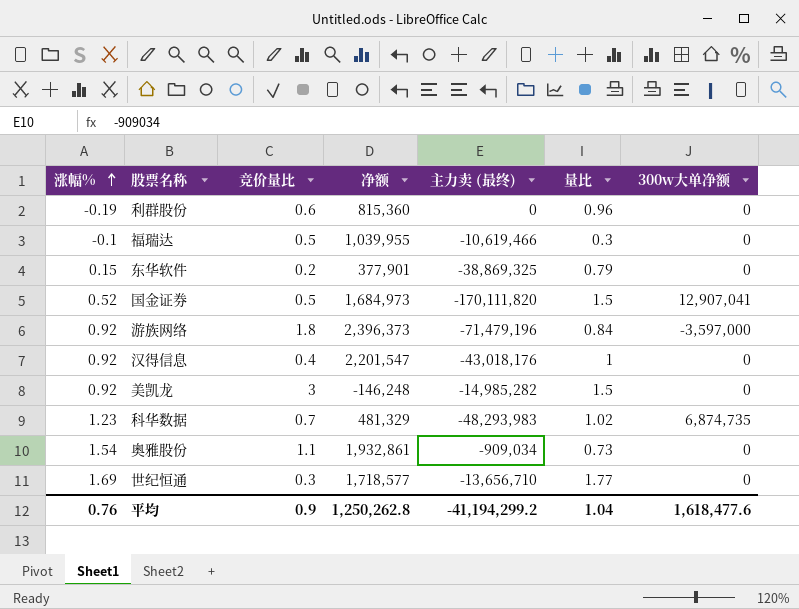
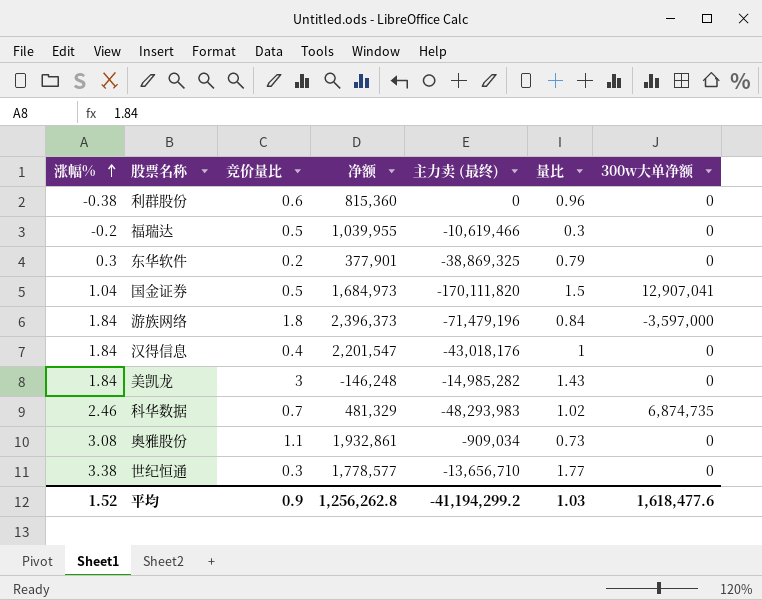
利群股份 | 涨幅%: -0.19 -> -0.38
福瑞达 | 涨幅%: -0.1 -> -0.2
东华软件 | 涨幅%: 0.15 -> 0.3
国金证券 | 涨幅%: 0.52 -> 1.04
游族网络 | 涨幅%: 0.92 -> 1.84
汉得信息 | 涨幅%: 0.92 -> 1.84
美凯龙 | 涨幅%: 0.92 -> 1.84
美凯龙 | 量比: 1.5 -> 1.43
科华数据 | 涨幅%: 1.23 -> 2.46
奥雅股份 | 涨幅%: 1.54 -> 3.08
世纪恒通 | 涨幅%: 1.69 -> 3.38
世纪恒通 | 净额: 1,718,577 -> 1,778,577
平均 | 涨幅%: 0.76 -> 1.52
平均 | 净额: 1,250,262.8 -> 1,256,262.8
平均 | 量比: 1.04 -> 1.03

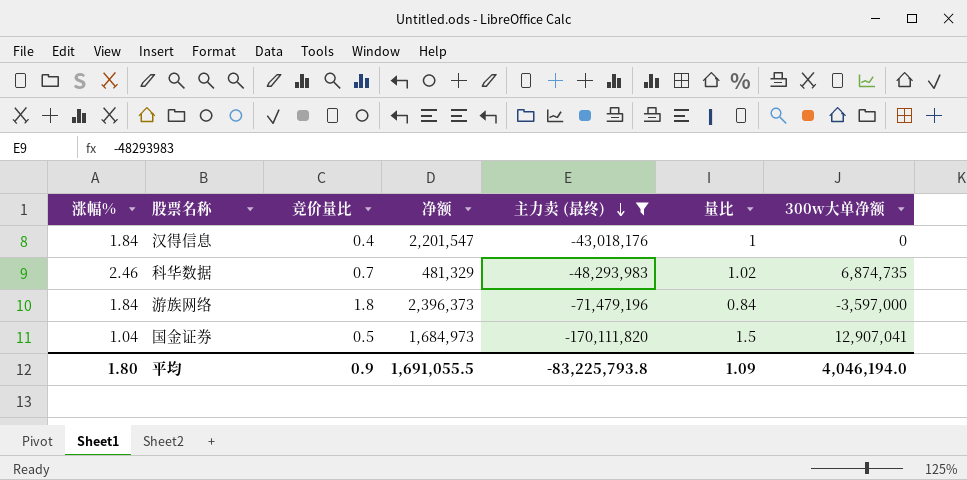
filter: none -> 主力卖 (最终) <= -43,018,176
row order: 涨幅% ascending -> 主力卖 (最终) descending
平均 | 涨幅%: 1.52 -> 1.80
平均 | 净额: 1,256,262.8 -> 1,691,055.5
平均 | 主力卖 (最终): -41,194,299.2 -> -83,225,793.8
平均 | 量比: 1.03 -> 1.09
平均 | 300w大单净额: 1,618,477.6 -> 4,046,194.0

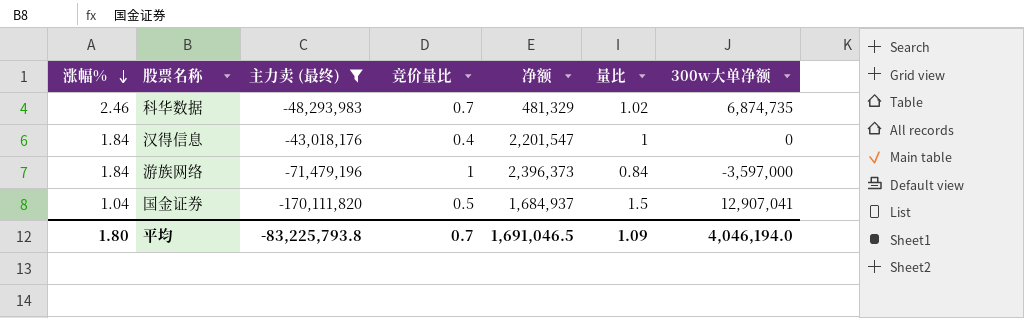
row order: 主力卖 (最终) descending -> 涨幅% descending
column 主力卖 (最终) | position: 5 -> 3
游族网络 | 竞价量比: 1.8 -> 1
国金证券 | 净额: 1,684,973 -> 1,684,937
平均 | 竞价量比: 0.9 -> 0.7
平均 | 净额: 1,691,055.5 -> 1,691,046.5

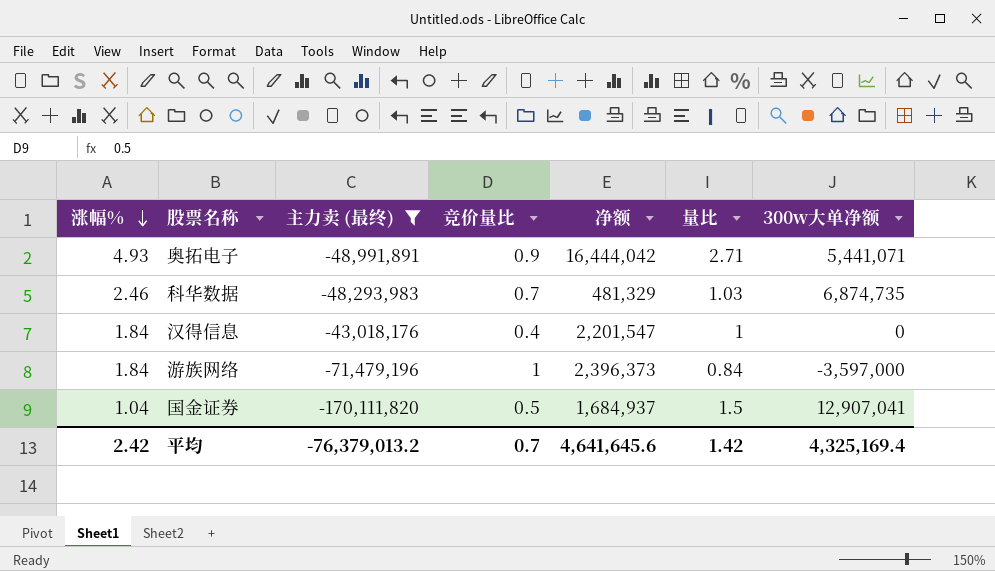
row 奥拓电子: none -> 4.93 | -48,991,891 | 0.9 | 16,444,042 | 2.71 | 5,441,071
科华数据 | 量比: 1.02 -> 1.03
平均 | 涨幅%: 1.80 -> 2.42
平均 | 主力卖 (最终): -83,225,793.8 -> -76,379,013.2
平均 | 净额: 1,691,046.5 -> 4,641,645.6
平均 | 量比: 1.09 -> 1.42
平均 | 300w大单净额: 4,046,194.0 -> 4,325,169.4

